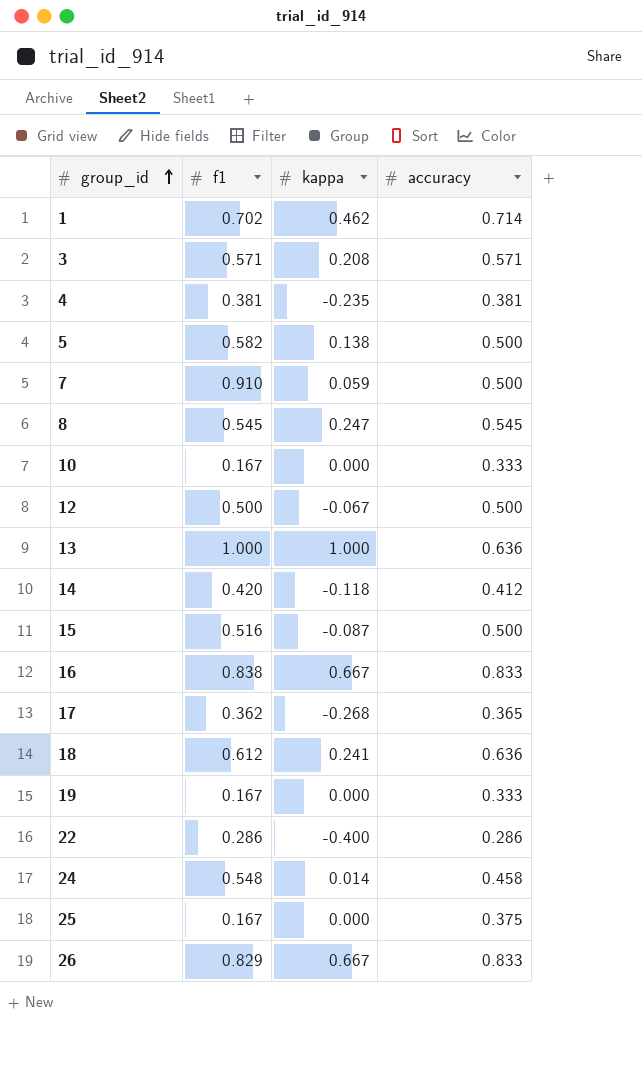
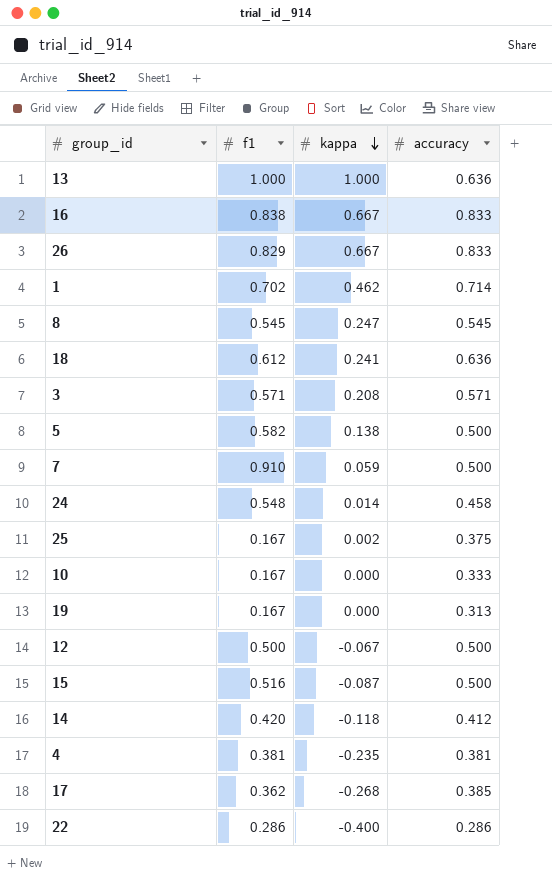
row order: group_id ascending -> kappa descending
25 | kappa: 0.000 -> 0.002
19 | accuracy: 0.333 -> 0.313
17 | accuracy: 0.365 -> 0.385

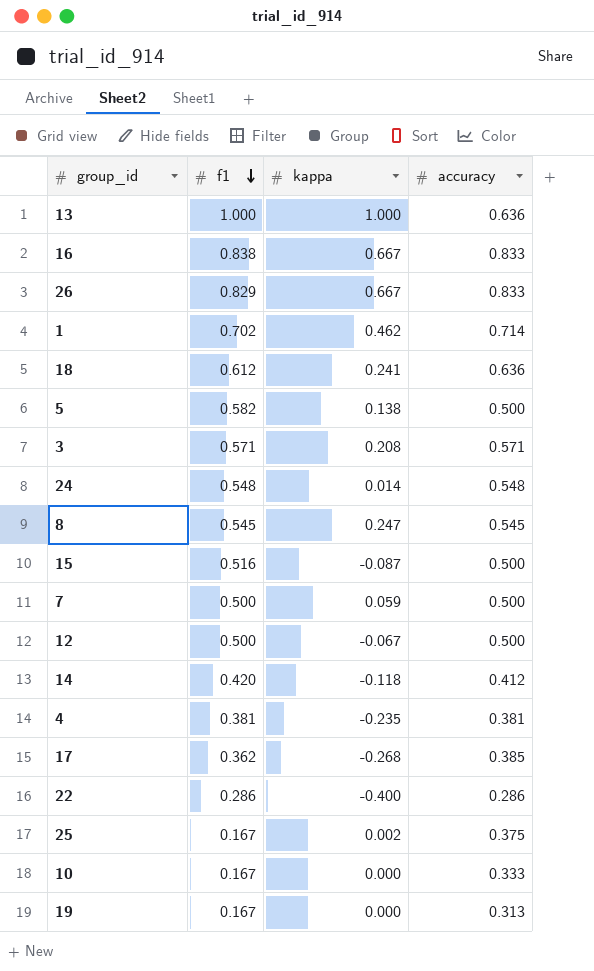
row order: kappa descending -> f1 descending
24 | accuracy: 0.458 -> 0.548
7 | f1: 0.910 -> 0.500

